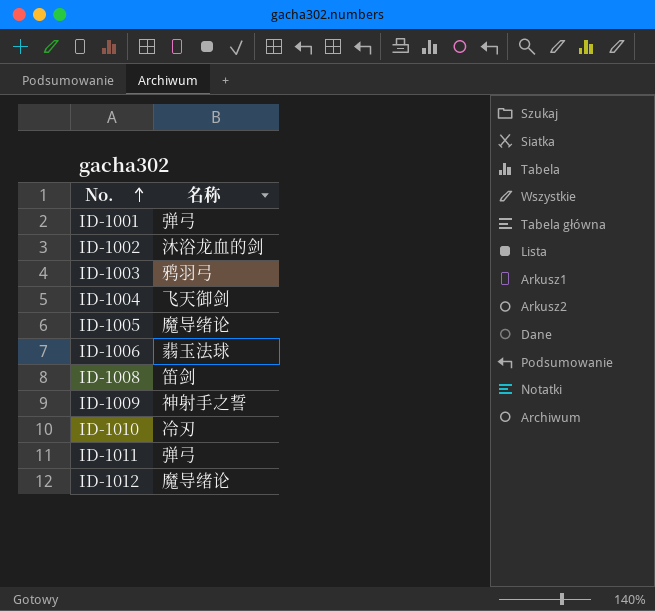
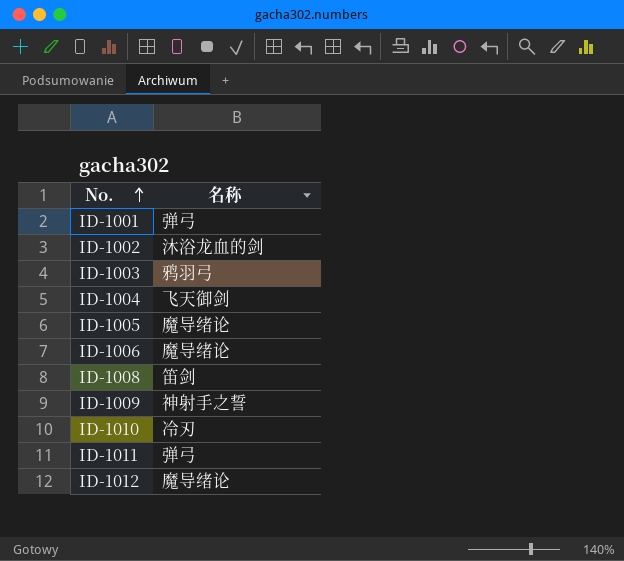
ID-1006 | 名称: 翡玉法球 -> 魔导绪论

